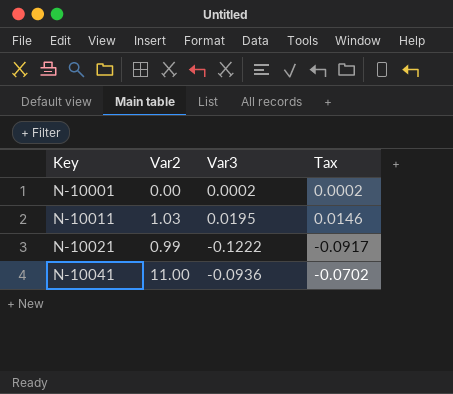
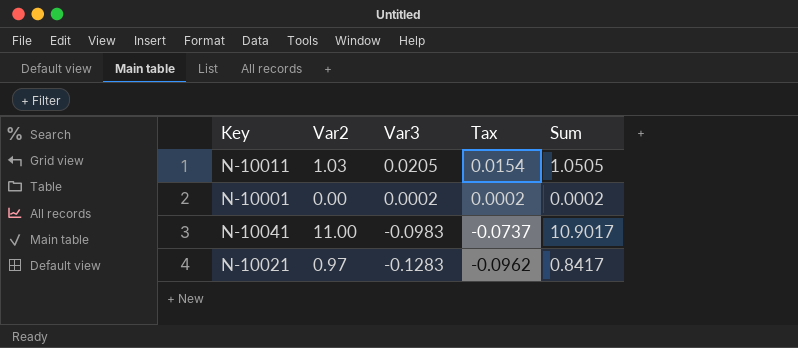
row order: Key ascending -> Var3 descending
column Sum | formula: none -> [Var2] + [Var3]
N-10011 | Var3: 0.0195 -> 0.0205
N-10011 | Tax: 0.0146 -> 0.0154
N-10041 | Var3: -0.0936 -> -0.0983
N-10041 | Tax: -0.0702 -> -0.0737
N-10021 | Var2: 0.99 -> 0.97
N-10021 | Var3: -0.1222 -> -0.1283
N-10021 | Tax: -0.0917 -> -0.0962

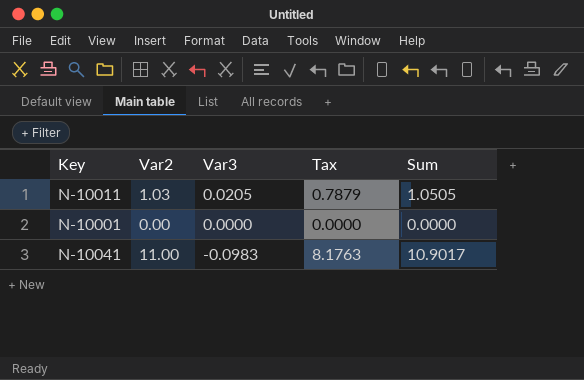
column Tax | formula: [Var3] * 0.75 -> [Sum] * 0.75
row N-10021: 0.97 | -0.1283 | -0.0962 | 0.8417 -> none
N-10001 | Var3: 0.0002 -> 0.0000
N-10001 | Sum: 0.0002 -> 0.0000

